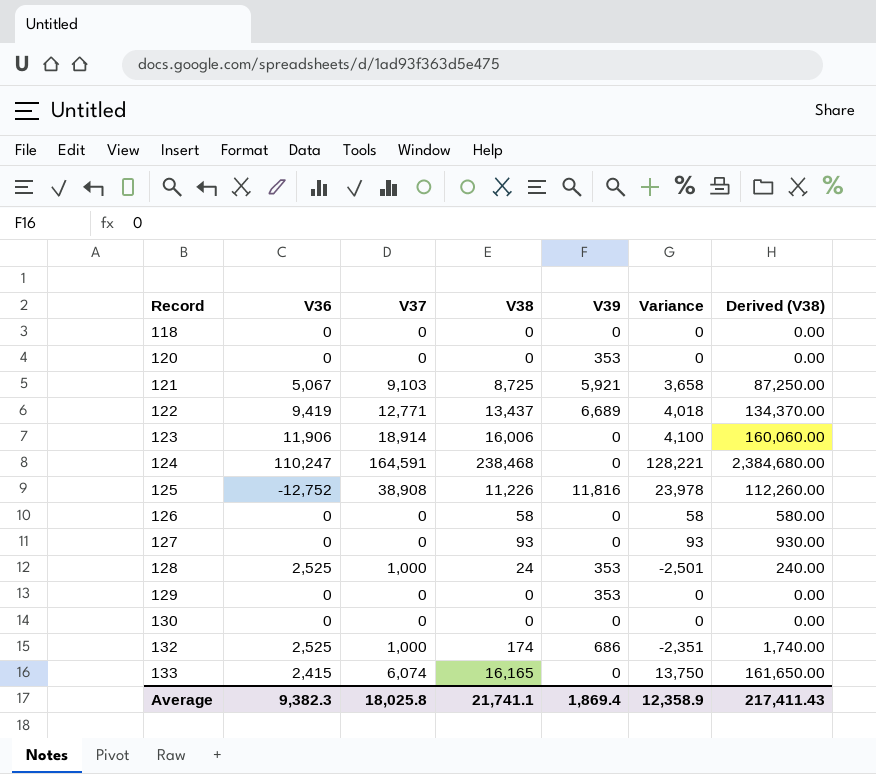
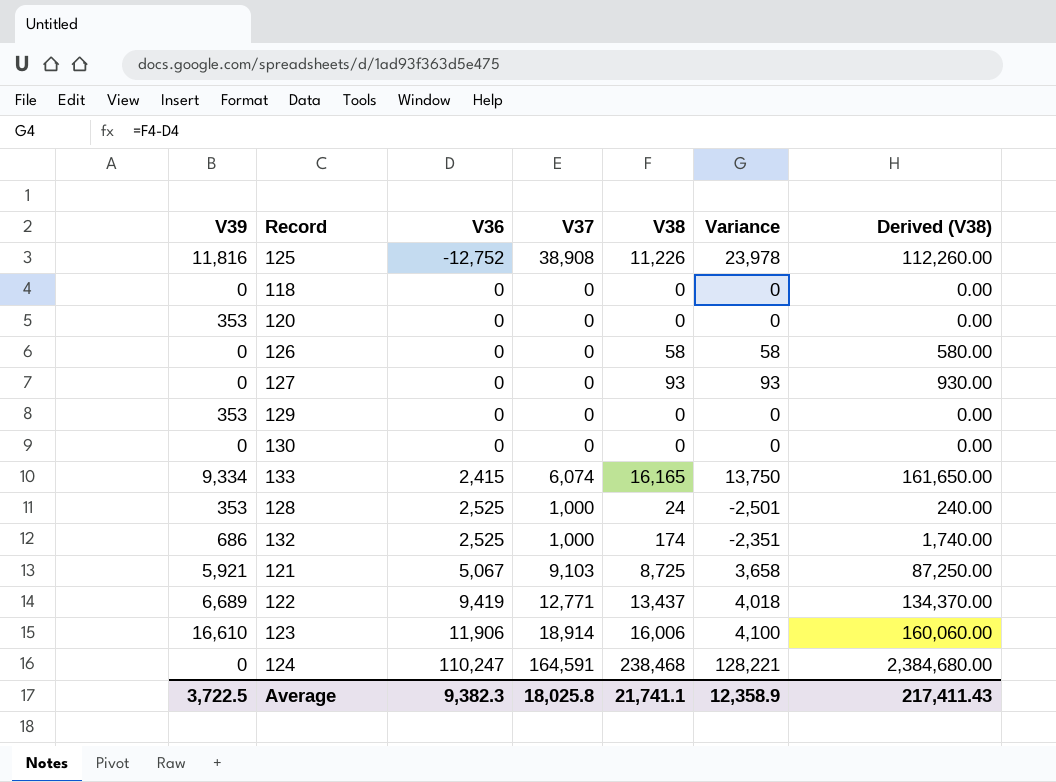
row order: Record ascending -> V36 ascending
column V39 | position: 5 -> 1
133 | V39: 0 -> 9,334
123 | V39: 0 -> 16,610
Average | V39: 1,869.4 -> 3,722.5

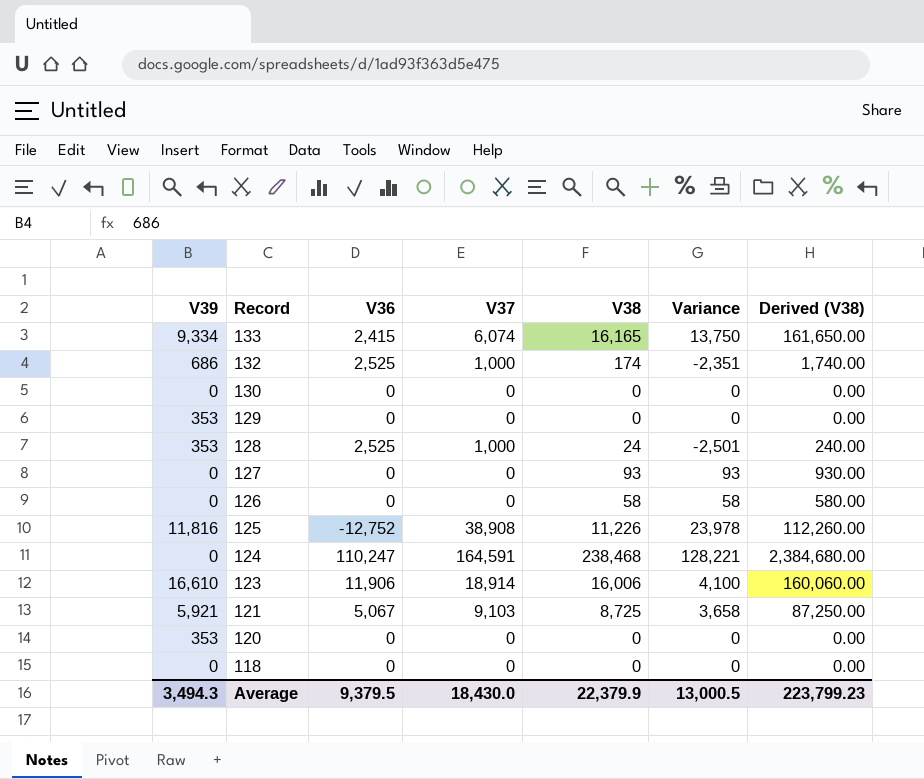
row order: V36 ascending -> Record descending
row 122: 6,689 | 9,419 | 12,771 | 13,437 | 4,018 | 134,370.00 -> none
Average | V39: 3,722.5 -> 3,494.3
Average | V36: 9,382.3 -> 9,379.5
Average | V37: 18,025.8 -> 18,430.0
Average | V38: 21,741.1 -> 22,379.9
Average | Variance: 12,358.9 -> 13,000.5
Average | Derived (V38): 217,411.43 -> 223,799.23

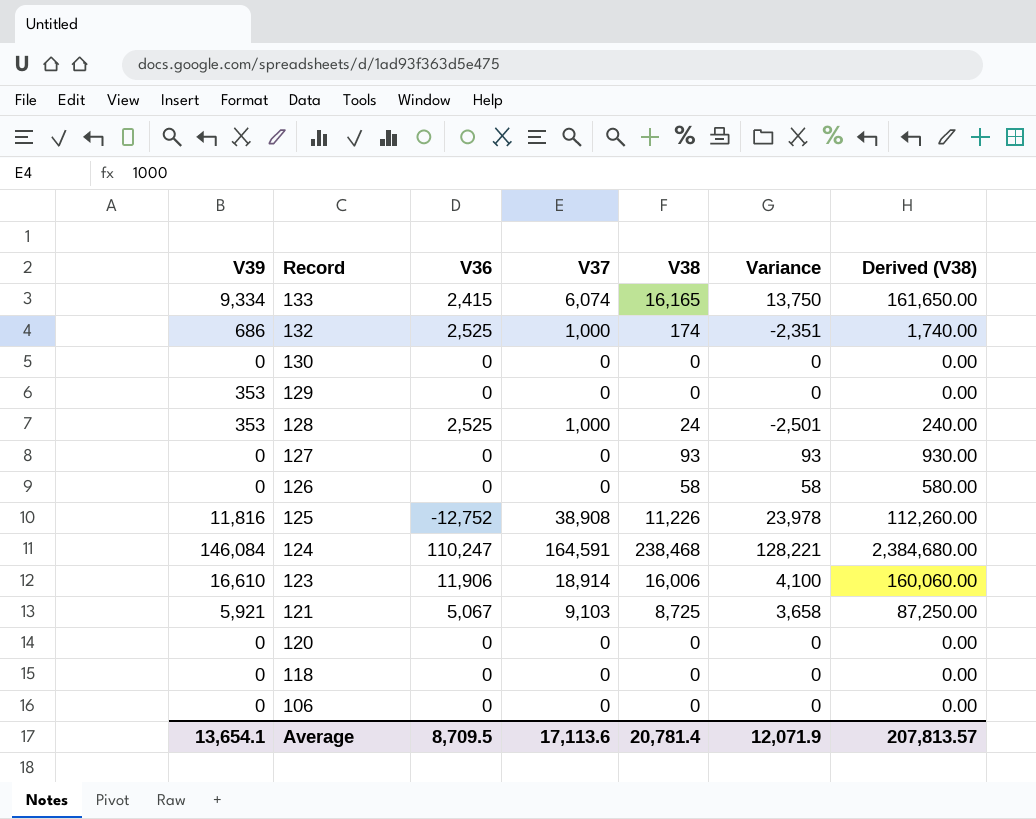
124 | V39: 0 -> 146,084
120 | V39: 353 -> 0
row 106: none -> 0 | 0 | 0 | 0 | 0 | 0.00
Average | V39: 3,494.3 -> 13,654.1
Average | V36: 9,379.5 -> 8,709.5
Average | V37: 18,430.0 -> 17,113.6
Average | V38: 22,379.9 -> 20,781.4
Average | Variance: 13,000.5 -> 12,071.9
Average | Derived (V38): 223,799.23 -> 207,813.57

